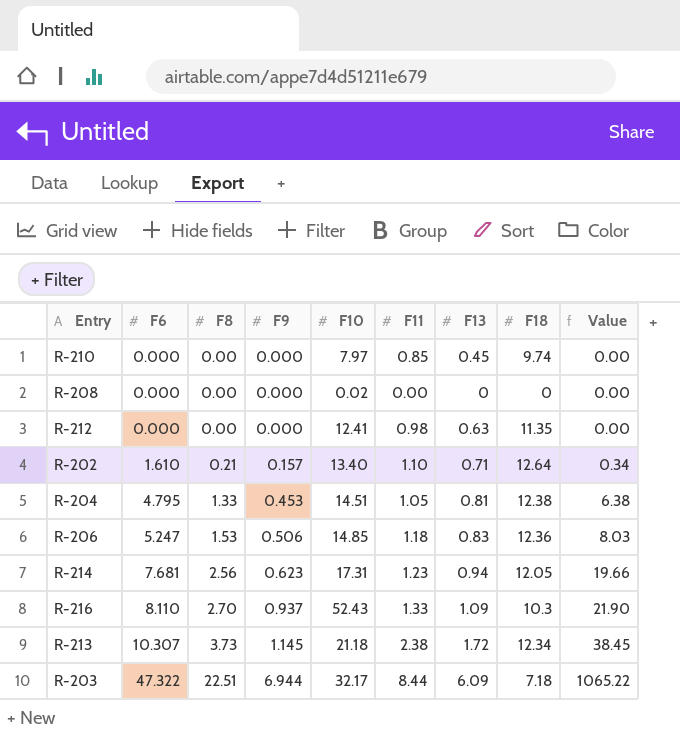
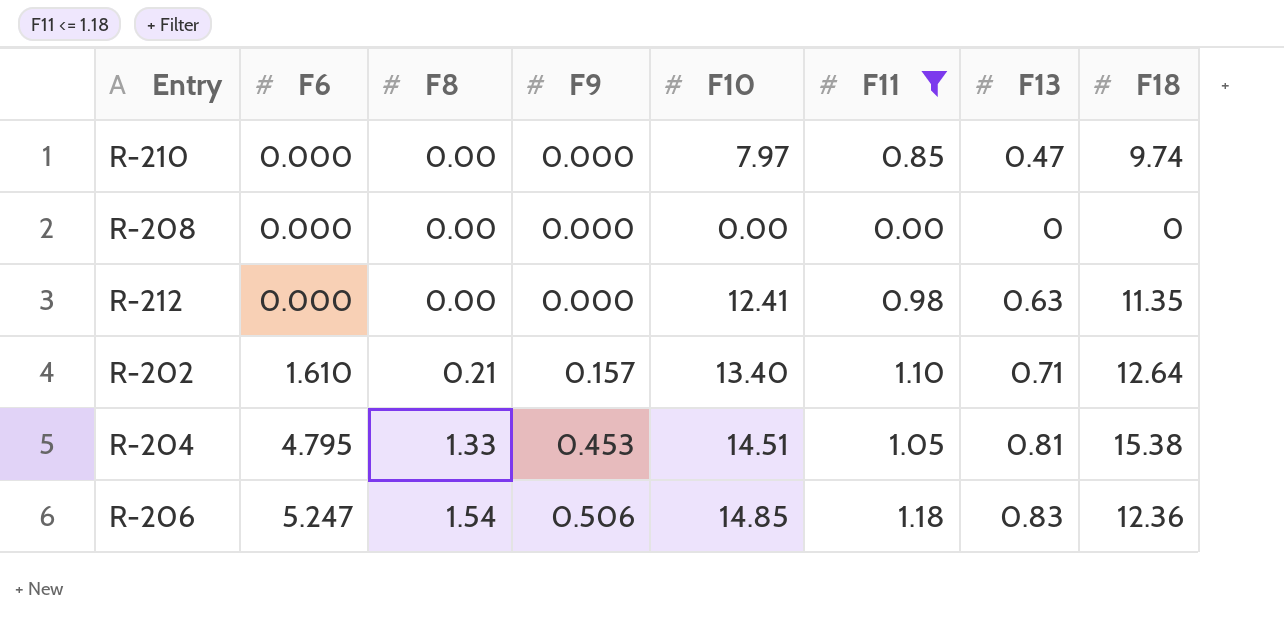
filter: none -> F11 <= 1.18
column Value | formula: [F6] * [F8] -> none
R-210 | F13: 0.45 -> 0.47
R-208 | F10: 0.02 -> 0.00
R-204 | F18: 12.38 -> 15.38
R-206 | F8: 1.53 -> 1.54

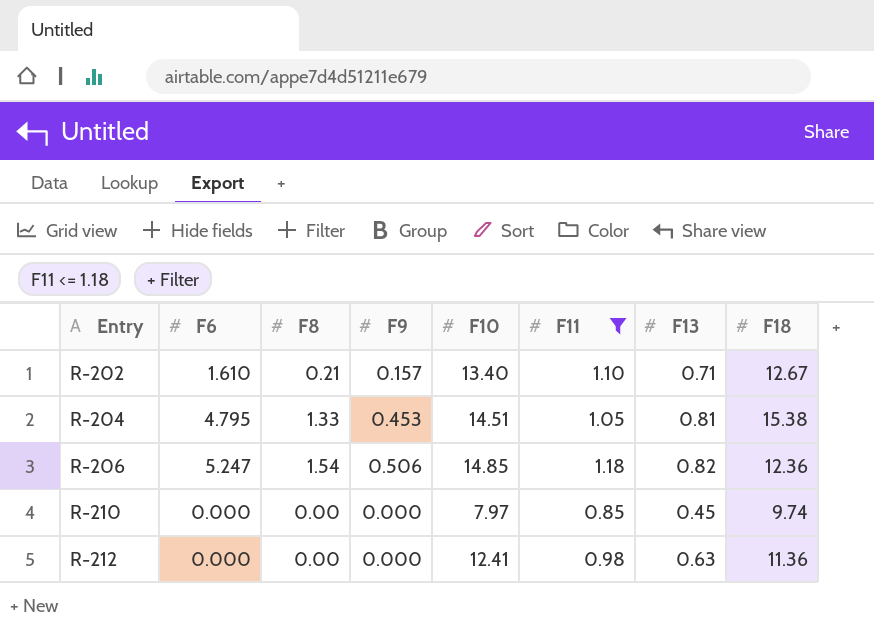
row order: F6 ascending -> Entry ascending
row R-208: 0.000 | 0.00 | 0.000 | 0.00 | 0.00 | 0 | 0 -> none
R-202 | F18: 12.64 -> 12.67
R-206 | F13: 0.83 -> 0.82
R-210 | F13: 0.47 -> 0.45
R-212 | F18: 11.35 -> 11.36

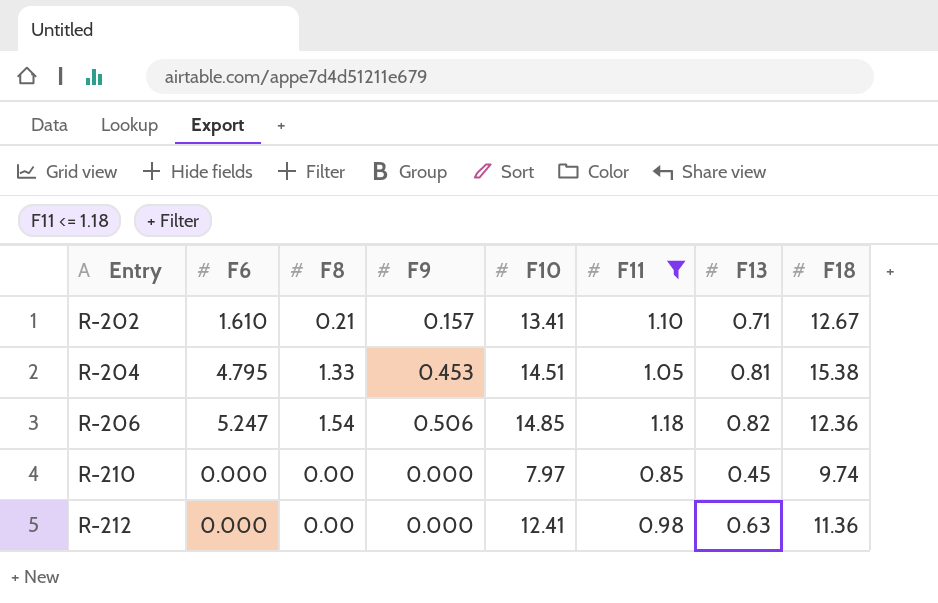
R-202 | F10: 13.40 -> 13.41

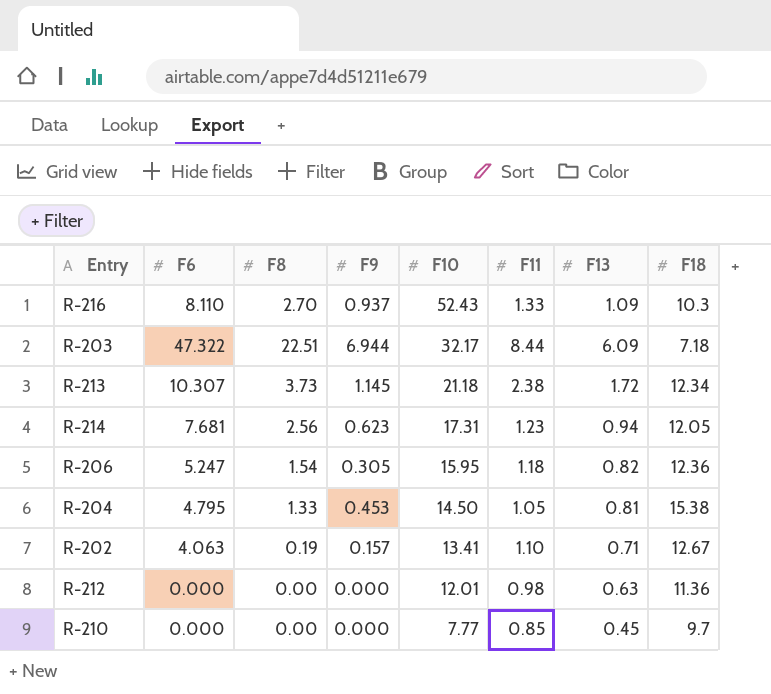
filter: F11 <= 1.18 -> none
row order: Entry ascending -> F10 descending
R-206 | F9: 0.506 -> 0.305
R-206 | F10: 14.85 -> 15.95
R-204 | F10: 14.51 -> 14.50
R-202 | F6: 1.610 -> 4.063
R-202 | F8: 0.21 -> 0.19
R-212 | F10: 12.41 -> 12.01
R-210 | F10: 7.97 -> 7.77
R-210 | F18: 9.74 -> 9.7

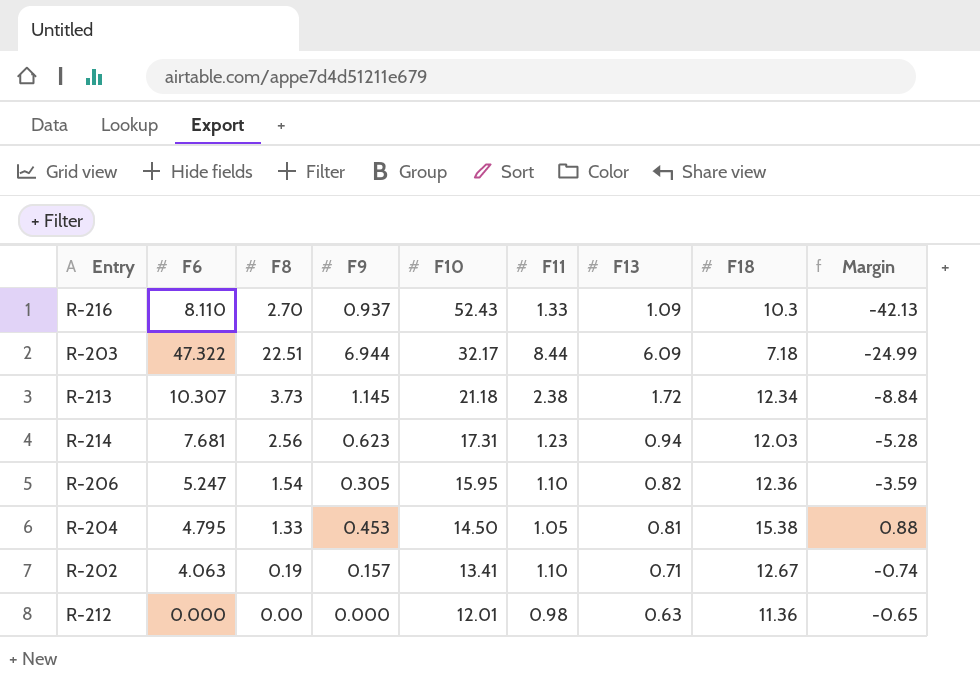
column Margin | formula: none -> [F18] - [F10]
row R-210: 0.000 | 0.00 | 0.000 | 7.77 | 0.85 | 0.45 | 9.7 -> none
R-214 | F18: 12.05 -> 12.03
R-206 | F11: 1.18 -> 1.10

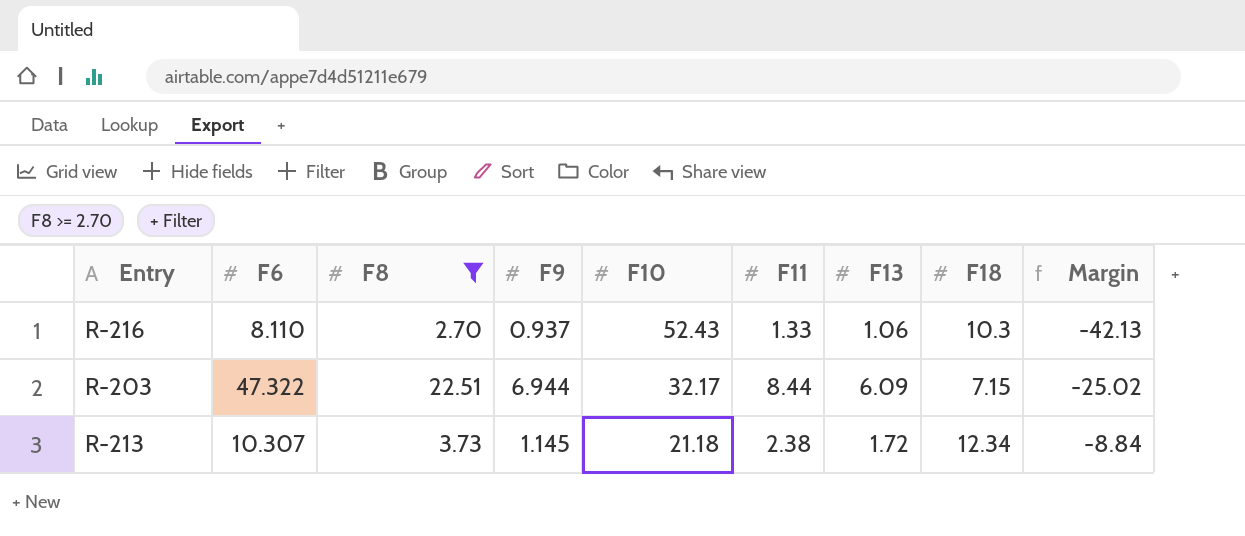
filter: none -> F8 >= 2.70
R-216 | F13: 1.09 -> 1.06
R-203 | F18: 7.18 -> 7.15
R-203 | Margin: -24.99 -> -25.02

